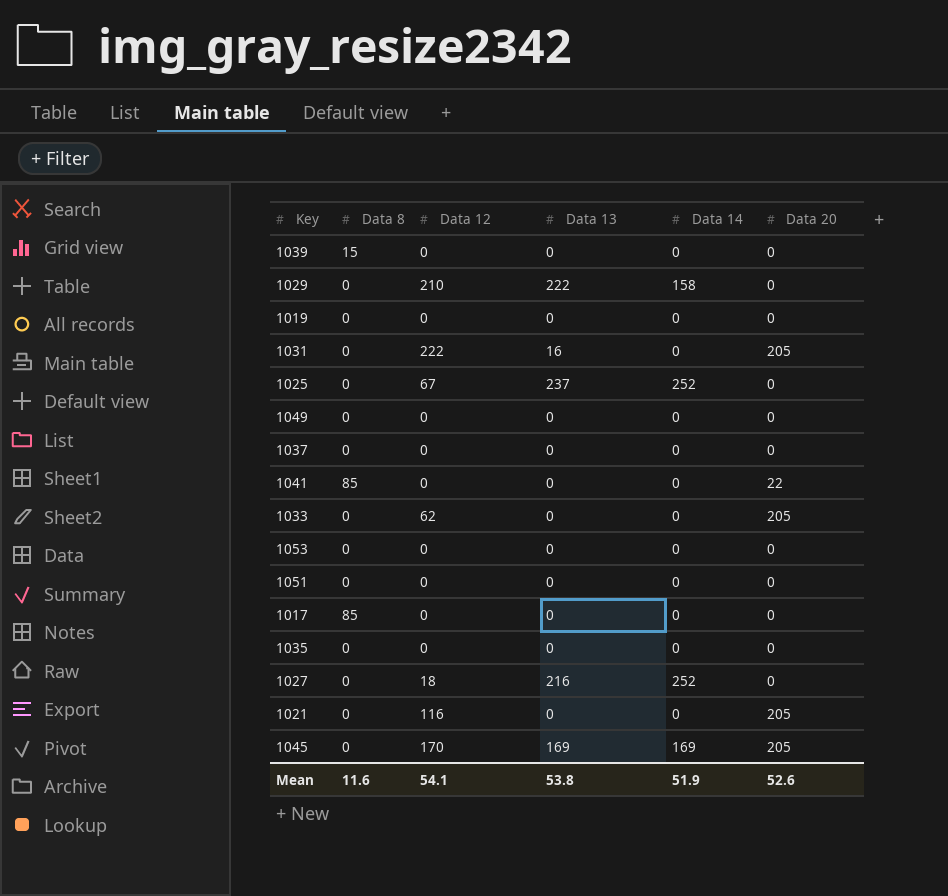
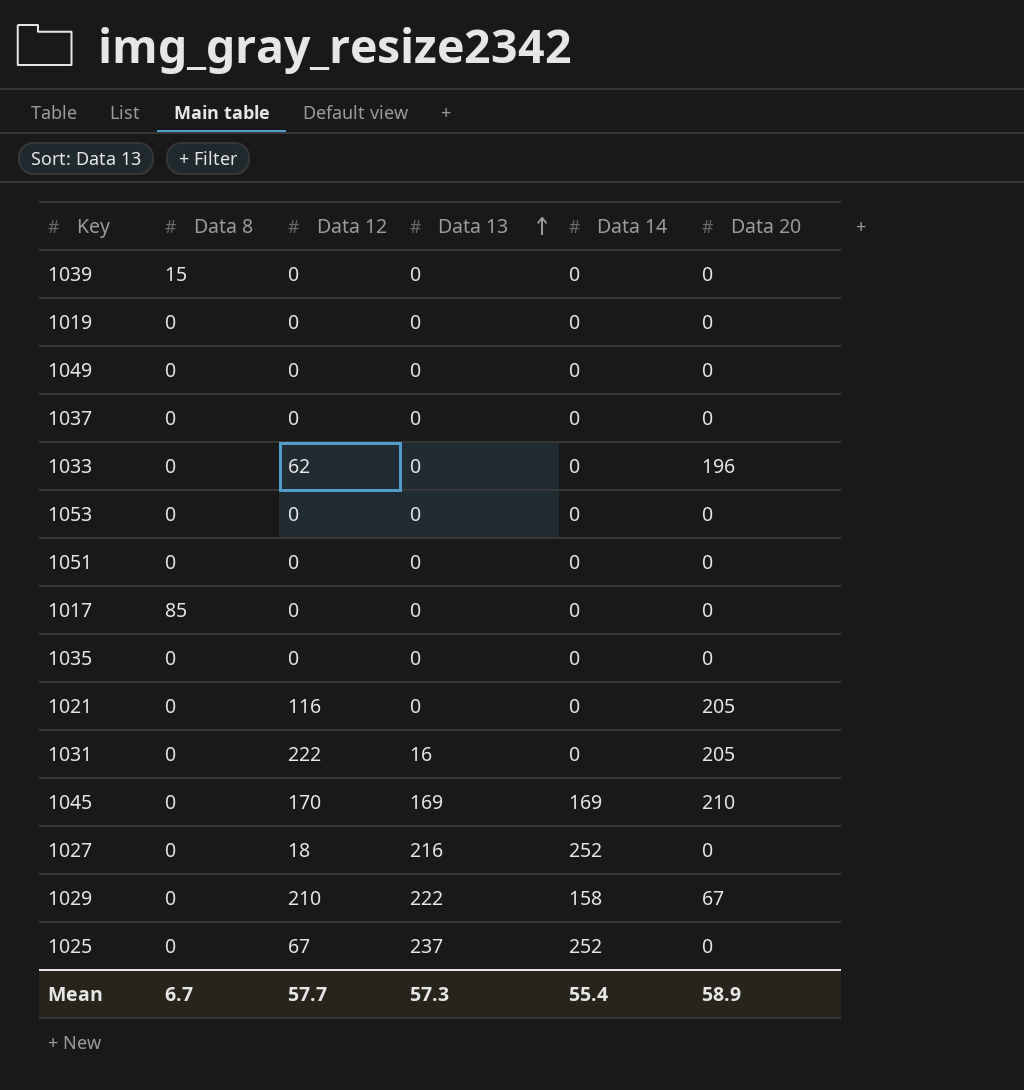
row order: none -> Data 13 ascending
row 1041: 85 | 0 | 0 | 0 | 22 -> none
1033 | Data 20: 205 -> 196
1045 | Data 20: 205 -> 210
1029 | Data 20: 0 -> 67
Mean | Data 8: 11.6 -> 6.7
Mean | Data 12: 54.1 -> 57.7
Mean | Data 13: 53.8 -> 57.3
Mean | Data 14: 51.9 -> 55.4
Mean | Data 20: 52.6 -> 58.9

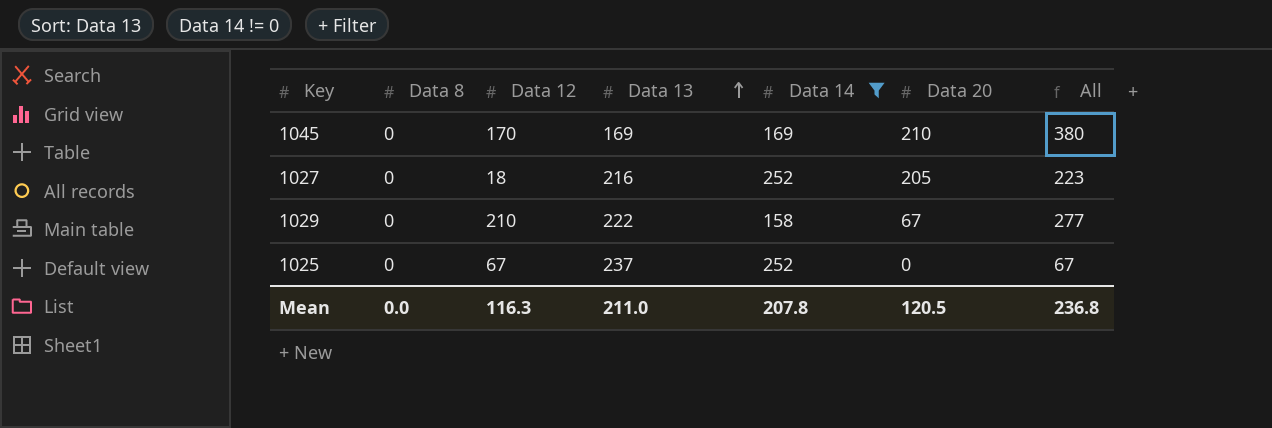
filter: none -> Data 14 != 0
column All | formula: none -> [Data 12] + [Data 20]
1027 | Data 20: 0 -> 205
Mean | Data 8: 6.7 -> 0.0
Mean | Data 12: 57.7 -> 116.3
Mean | Data 13: 57.3 -> 211.0
Mean | Data 14: 55.4 -> 207.8
Mean | Data 20: 58.9 -> 120.5

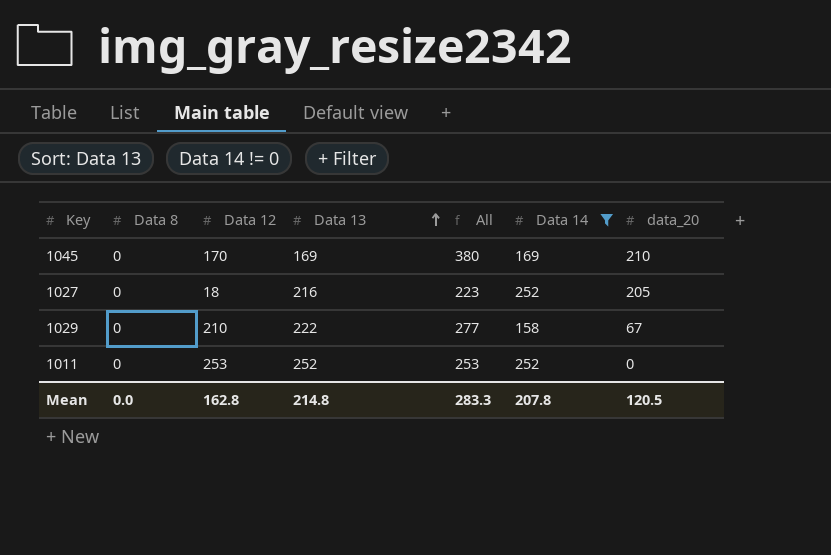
column All | position: 7 -> 5
column name: Data 20 -> data_20
row 1025: 0 | 67 | 237 | 252 | 0 | 67 -> none
row 1011: none -> 0 | 253 | 252 | 253 | 252 | 0
Mean | Data 12: 116.3 -> 162.8
Mean | Data 13: 211.0 -> 214.8
Mean | All: 236.8 -> 283.3

